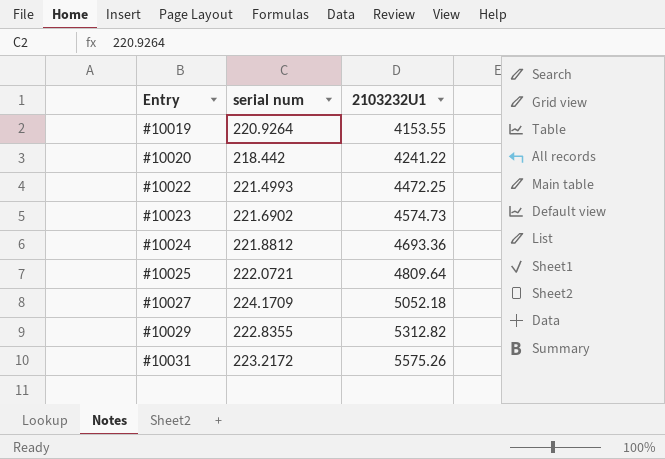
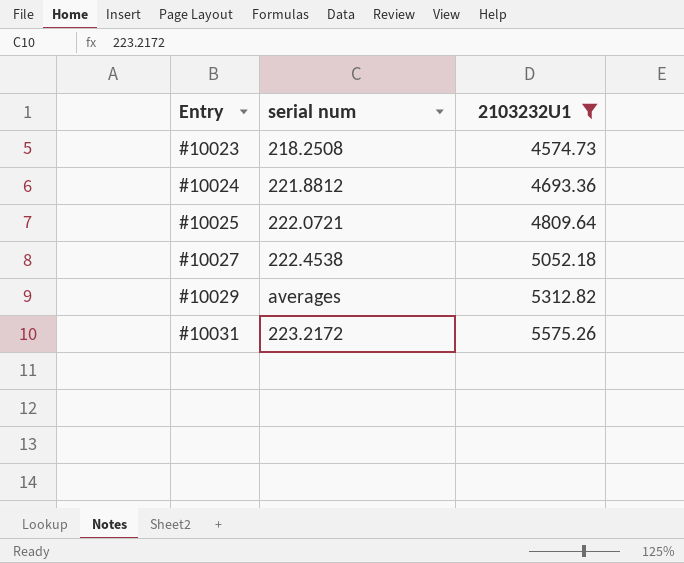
filter: none -> 2103232U1 >= 4574.73
#10023 | serial num: 221.6902 -> 218.2508
#10027 | serial num: 224.1709 -> 222.4538
#10029 | serial num: 222.8355 -> averages

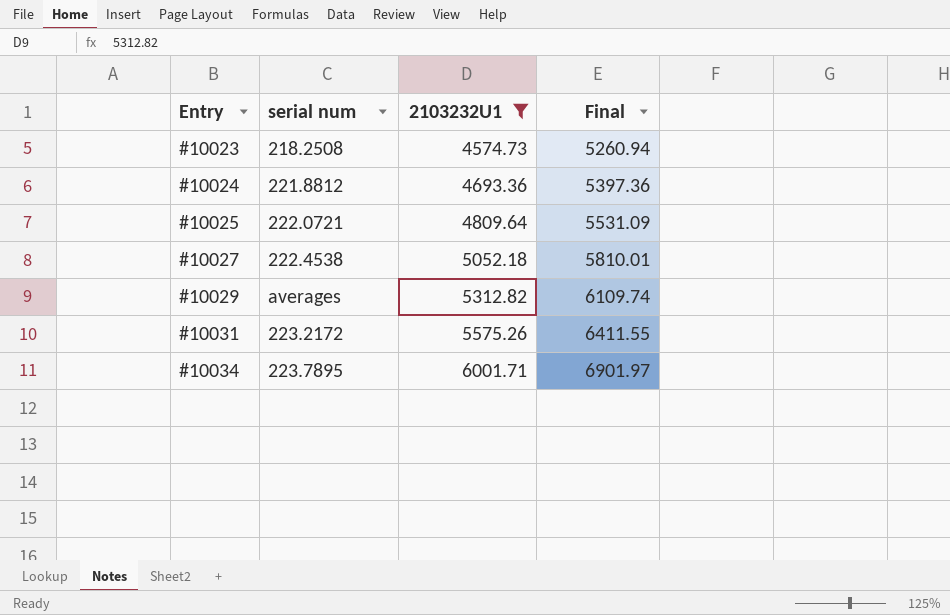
column Final | formula: none -> [2103232U1] * 1.15
row #10034: none -> 223.7895 | 6001.71 | 6901.97

